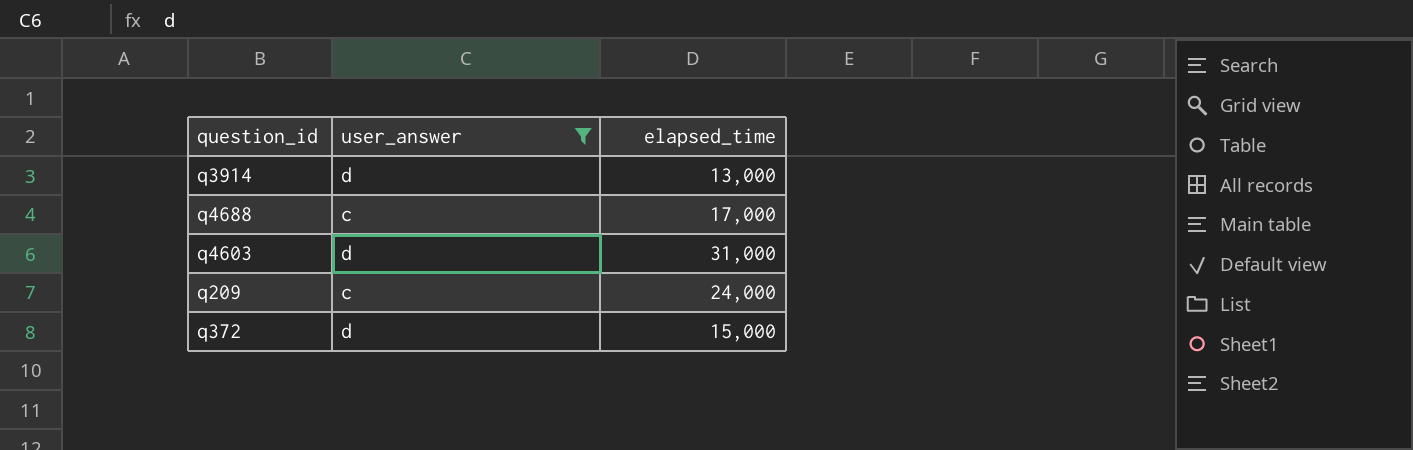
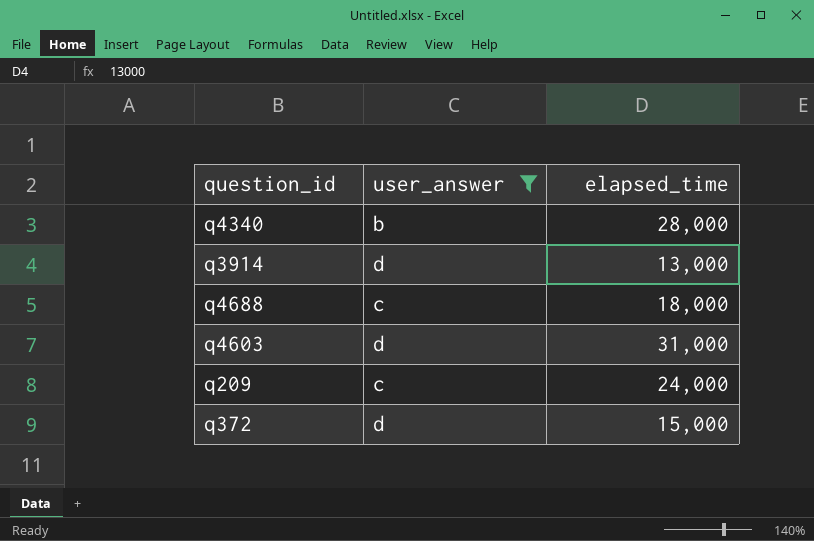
row q4340: none -> b | 28,000
q4688 | elapsed_time: 17,000 -> 18,000

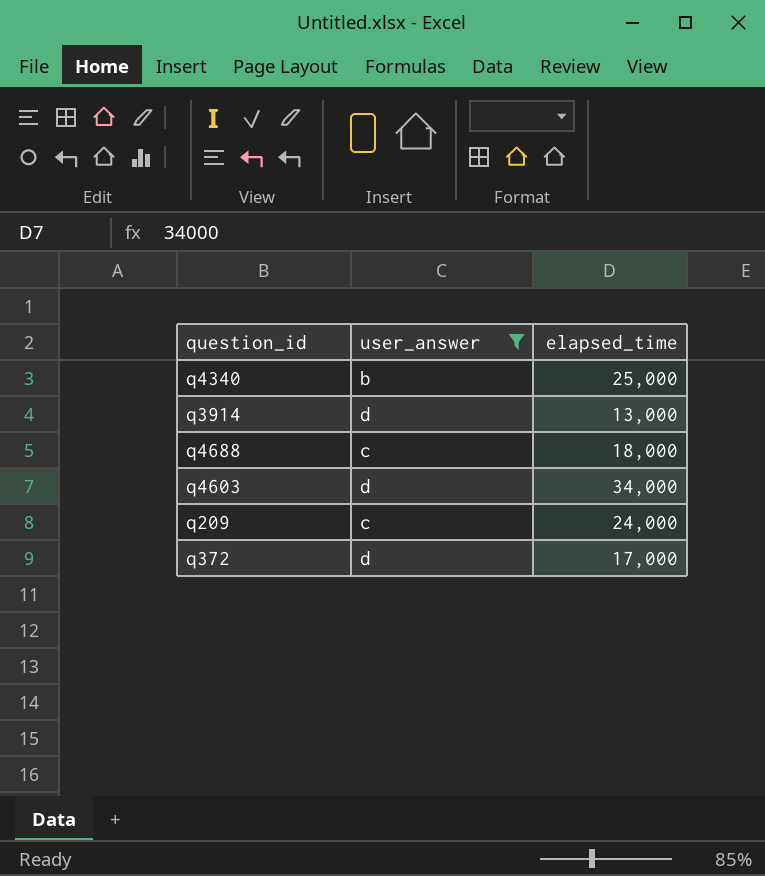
q4340 | elapsed_time: 28,000 -> 25,000
q4603 | elapsed_time: 31,000 -> 34,000
q372 | elapsed_time: 15,000 -> 17,000

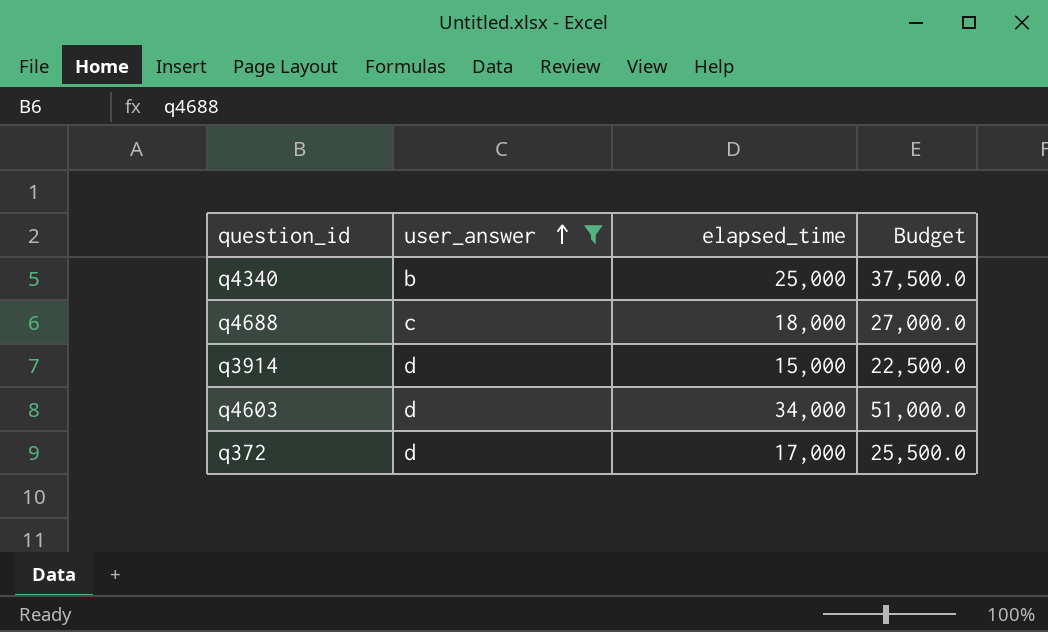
row order: none -> user_answer ascending
column Budget | formula: none -> [elapsed_time] * 1.5
row q209: c | 24,000 -> none
q3914 | elapsed_time: 13,000 -> 15,000

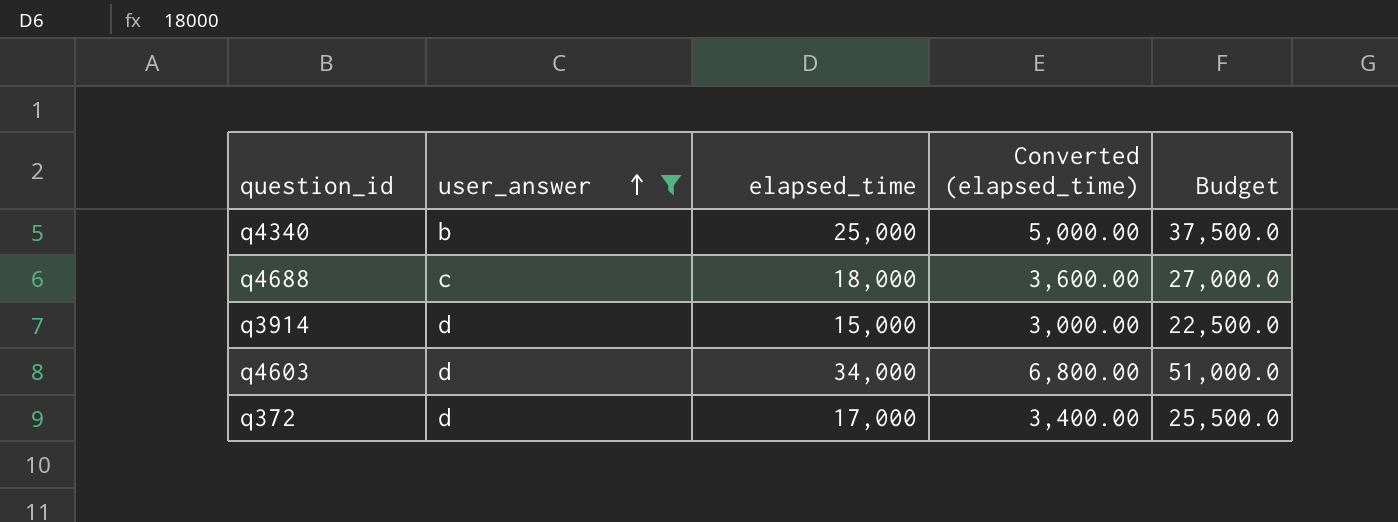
column Converted (elapsed_time) | formula: none -> [elapsed_time] * 0.2

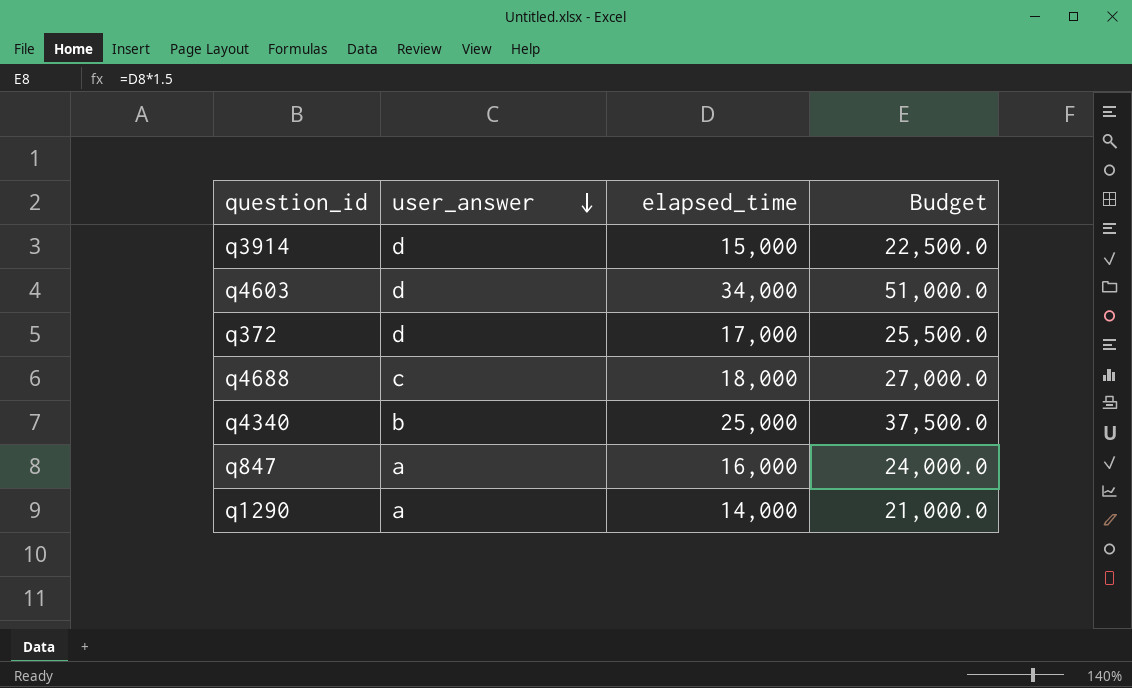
filter: user_answer != a -> none
row order: user_answer ascending -> user_answer descending
column Converted (elapsed_time) | formula: [elapsed_time] * 0.2 -> none

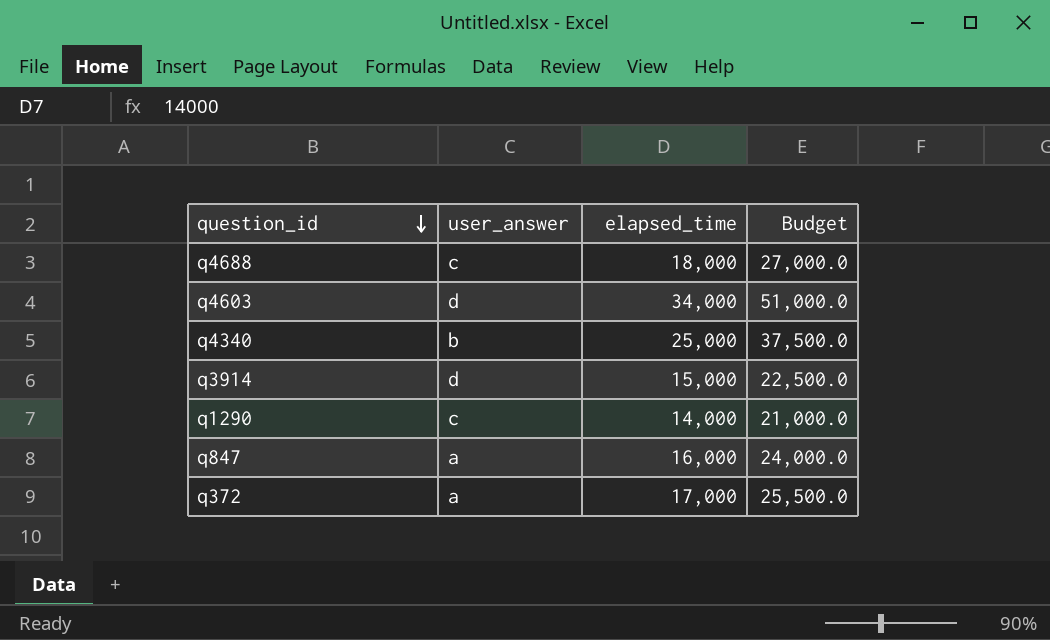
row order: user_answer descending -> question_id descending
q1290 | user_answer: a -> c
q372 | user_answer: d -> a

